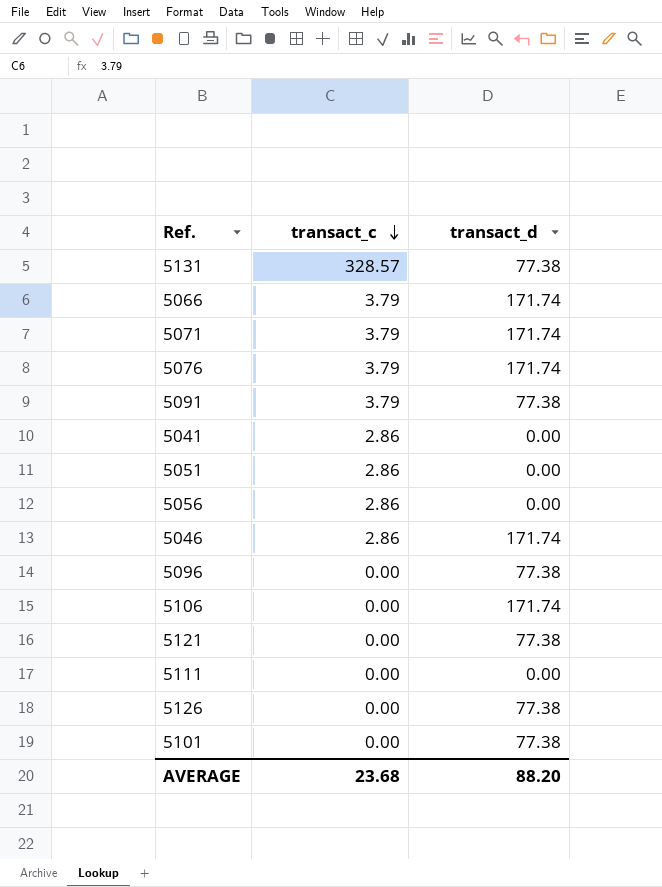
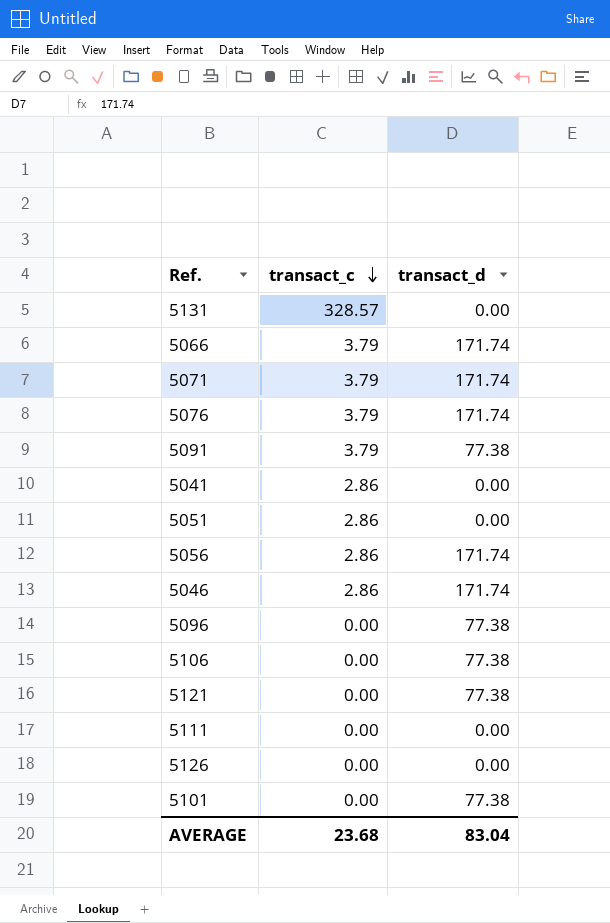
5131 | transact_d: 77.38 -> 0.00
5056 | transact_d: 0.00 -> 171.74
5106 | transact_d: 171.74 -> 77.38
5126 | transact_d: 77.38 -> 0.00
AVERAGE | transact_d: 88.20 -> 83.04

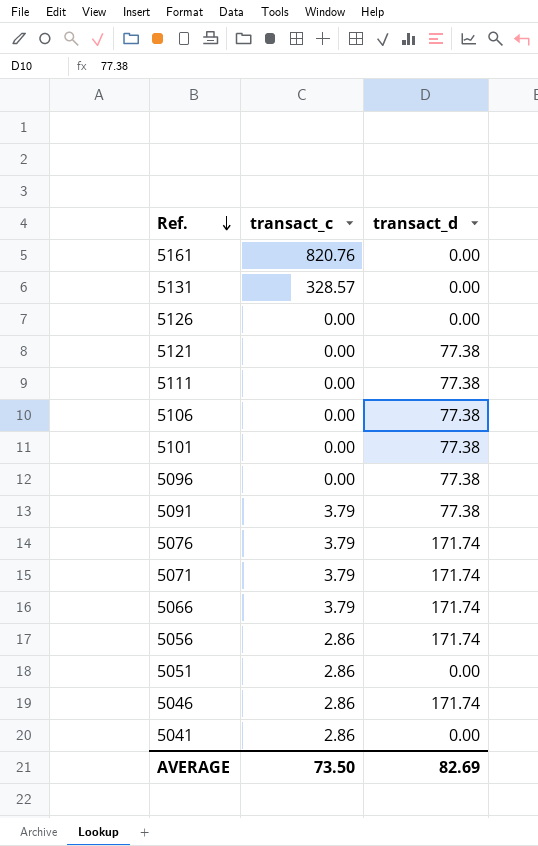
row order: transact_c descending -> Ref. descending
row 5161: none -> 820.76 | 0.00
5111 | transact_d: 0.00 -> 77.38
AVERAGE | transact_c: 23.68 -> 73.50
AVERAGE | transact_d: 83.04 -> 82.69

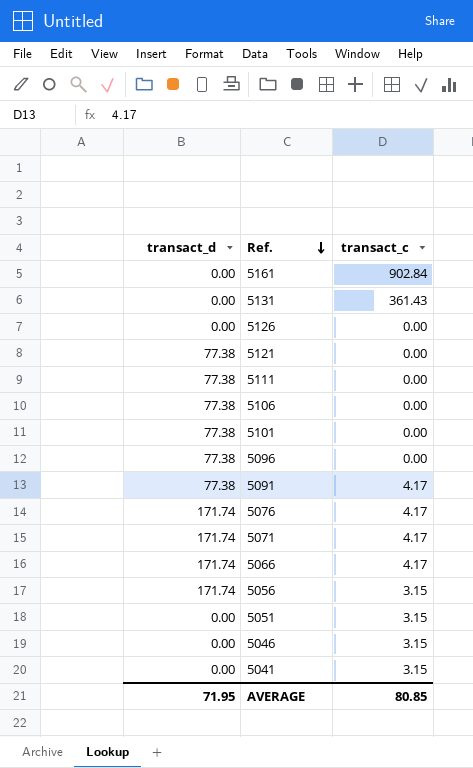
column transact_d | position: 3 -> 1
5161 | transact_c: 820.76 -> 902.84
5131 | transact_c: 328.57 -> 361.43
5091 | transact_c: 3.79 -> 4.17
5076 | transact_c: 3.79 -> 4.17
5071 | transact_c: 3.79 -> 4.17
5066 | transact_c: 3.79 -> 4.17
5056 | transact_c: 2.86 -> 3.15
5051 | transact_c: 2.86 -> 3.15
5046 | transact_d: 171.74 -> 0.00
5046 | transact_c: 2.86 -> 3.15
5041 | transact_c: 2.86 -> 3.15
AVERAGE | transact_d: 82.69 -> 71.95
AVERAGE | transact_c: 73.50 -> 80.85

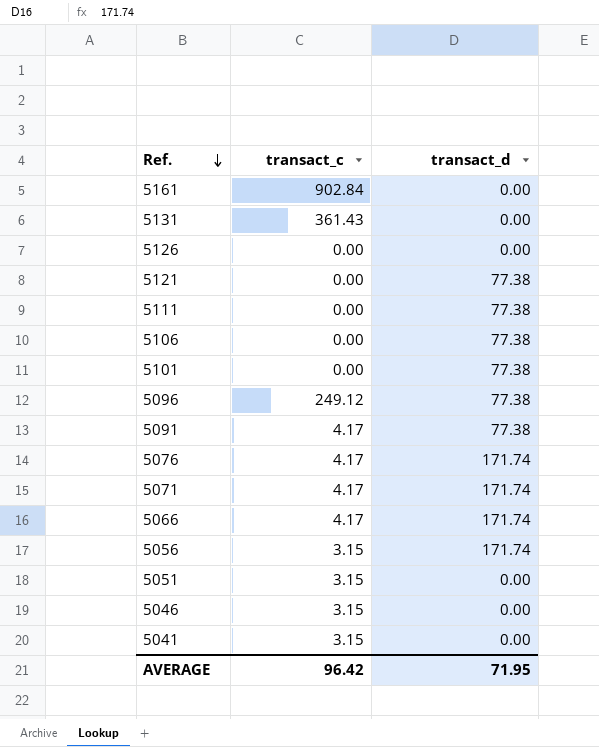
column transact_d | position: 1 -> 3
5096 | transact_c: 0.00 -> 249.12
AVERAGE | transact_c: 80.85 -> 96.42

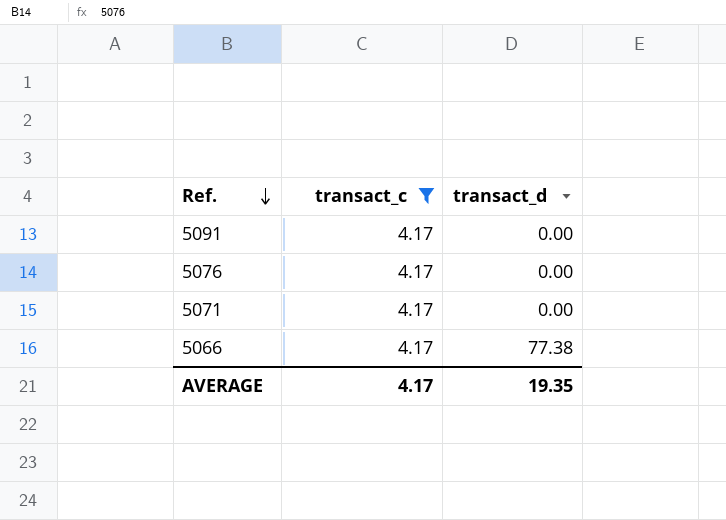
filter: none -> transact_c = 4.17
5091 | transact_d: 77.38 -> 0.00
5076 | transact_d: 171.74 -> 0.00
5071 | transact_d: 171.74 -> 0.00
5066 | transact_d: 171.74 -> 77.38
AVERAGE | transact_c: 96.42 -> 4.17
AVERAGE | transact_d: 71.95 -> 19.35

